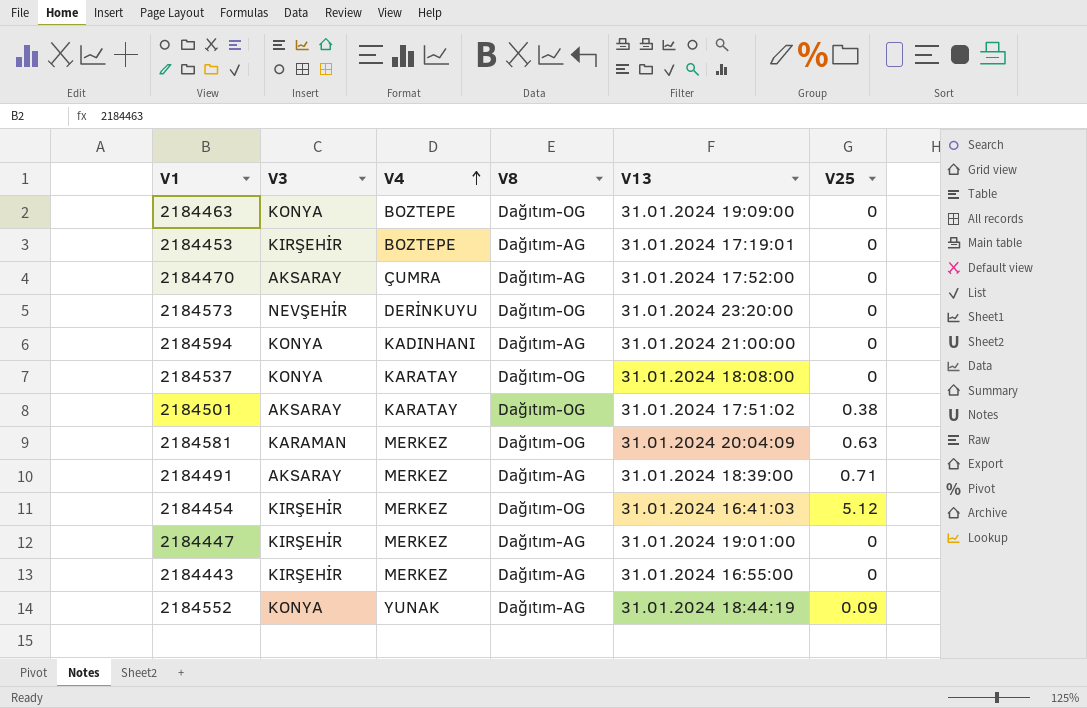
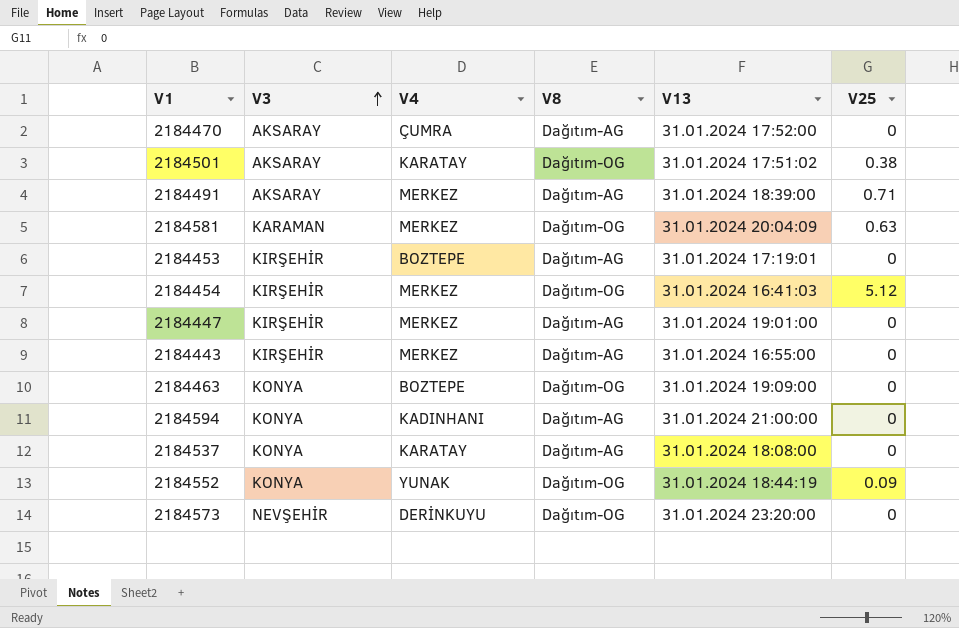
row order: V4 ascending -> V3 ascending
2184537 | V8: Dağıtım-OG -> Dağıtım-AG
2184552 | V8: Dağıtım-AG -> Dağıtım-OG

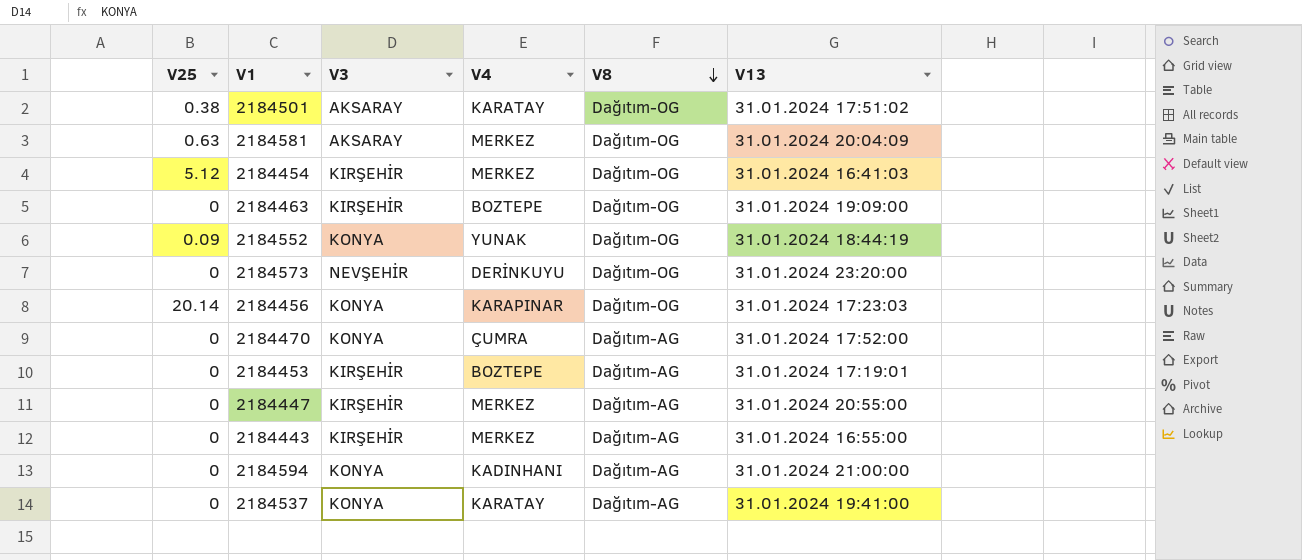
row order: V3 ascending -> V8 descending
column V25 | position: 6 -> 1
row 2184491: AKSARAY | MERKEZ | Dağıtım-AG | 31.01.2024 18:39:00 | 0.71 -> none
2184581 | V3: KARAMAN -> AKSARAY
2184463 | V3: KONYA -> KIRŞEHİR
row 2184456: none -> 20.14 | KONYA | KARAPINAR | Dağıtım-OG | 31.01.2024 17:23:03
2184470 | V3: AKSARAY -> KONYA
2184447 | V13: 31.01.2024 19:01:00 -> 31.01.2024 20:55:00
2184537 | V13: 31.01.2024 18:08:00 -> 31.01.2024 19:41:00

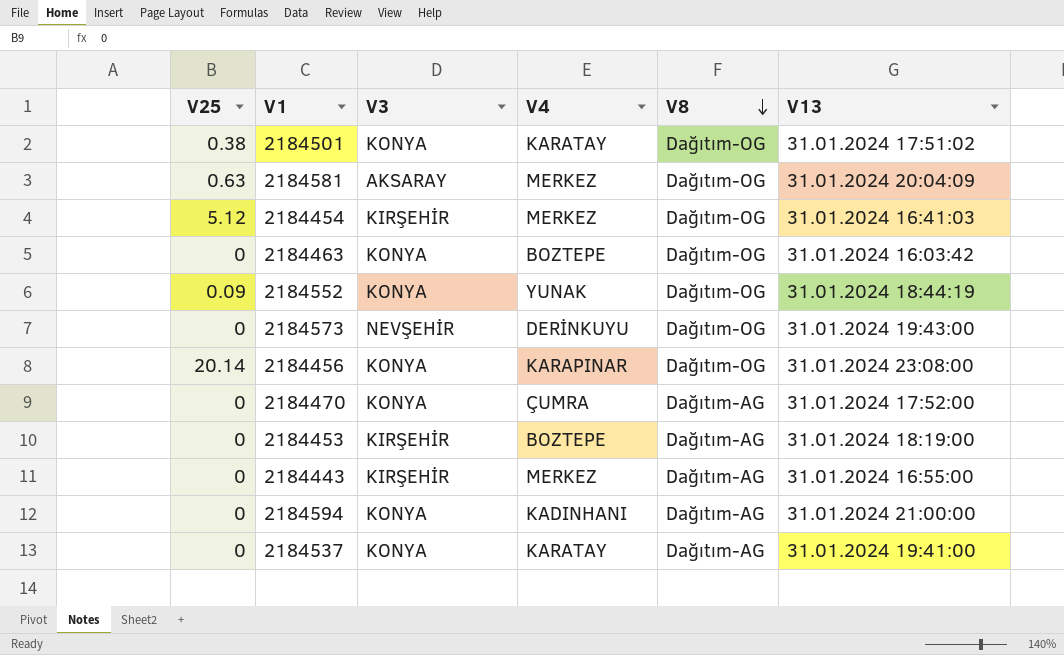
row 2184447: 0 | KIRŞEHİR | MERKEZ | Dağıtım-AG | 31.01.2024 20:55:00 -> none
2184501 | V3: AKSARAY -> KONYA
2184463 | V3: KIRŞEHİR -> KONYA
2184463 | V13: 31.01.2024 19:09:00 -> 31.01.2024 16:03:42
2184573 | V13: 31.01.2024 23:20:00 -> 31.01.2024 19:43:00
2184456 | V13: 31.01.2024 17:23:03 -> 31.01.2024 23:08:00
2184453 | V13: 31.01.2024 17:19:01 -> 31.01.2024 18:19:00

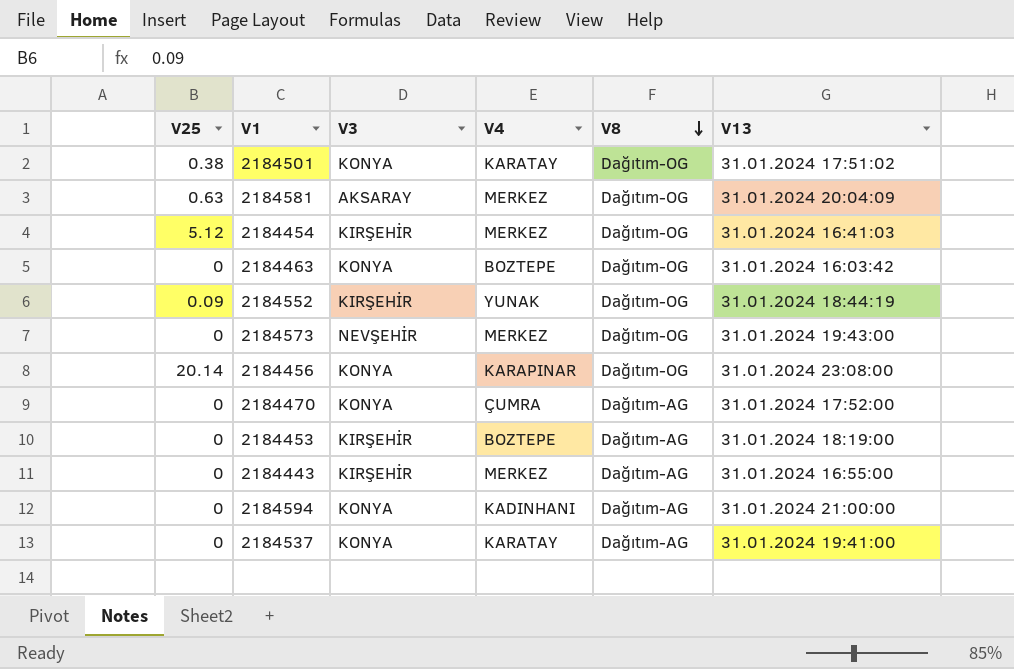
2184552 | V3: KONYA -> KIRŞEHİR
2184573 | V4: DERİNKUYU -> MERKEZ

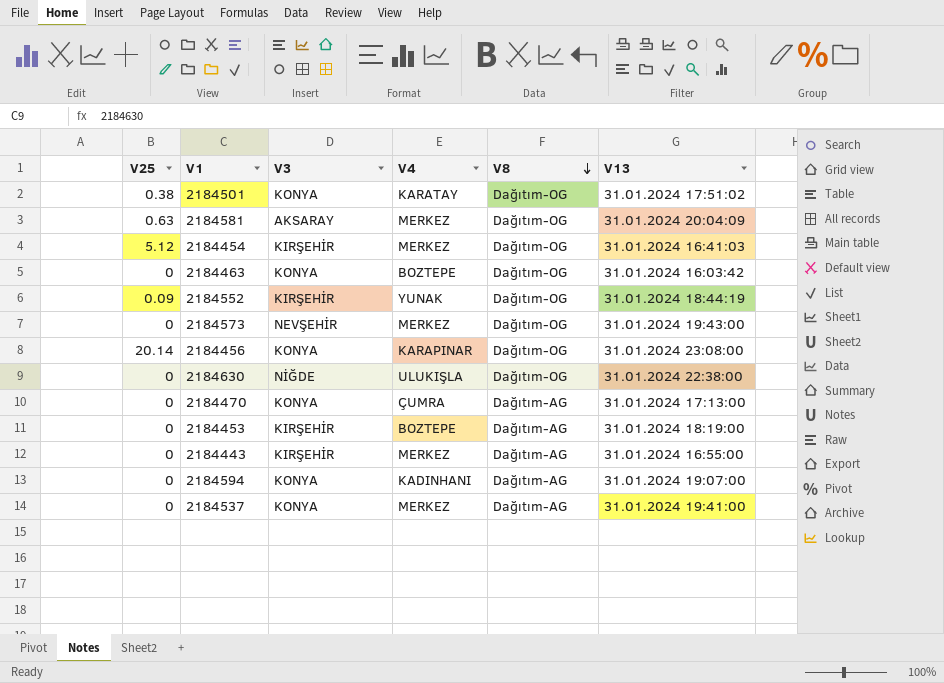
row 2184630: none -> 0 | NİĞDE | ULUKIŞLA | Dağıtım-OG | 31.01.2024 22:38:00
2184470 | V13: 31.01.2024 17:52:00 -> 31.01.2024 17:13:00
2184594 | V13: 31.01.2024 21:00:00 -> 31.01.2024 19:07:00
2184537 | V4: KARATAY -> MERKEZ

